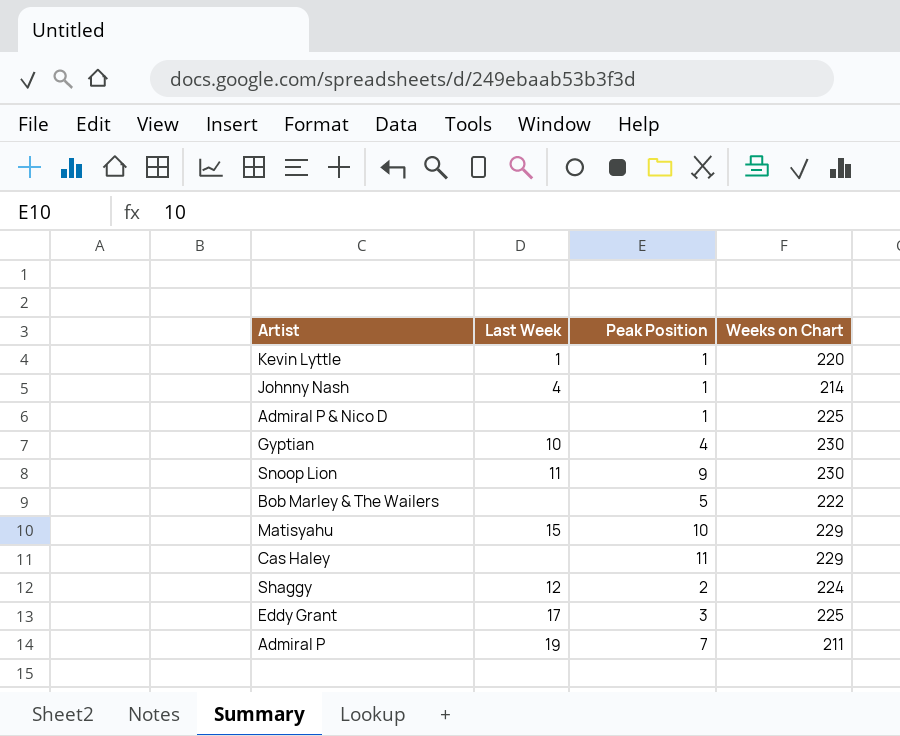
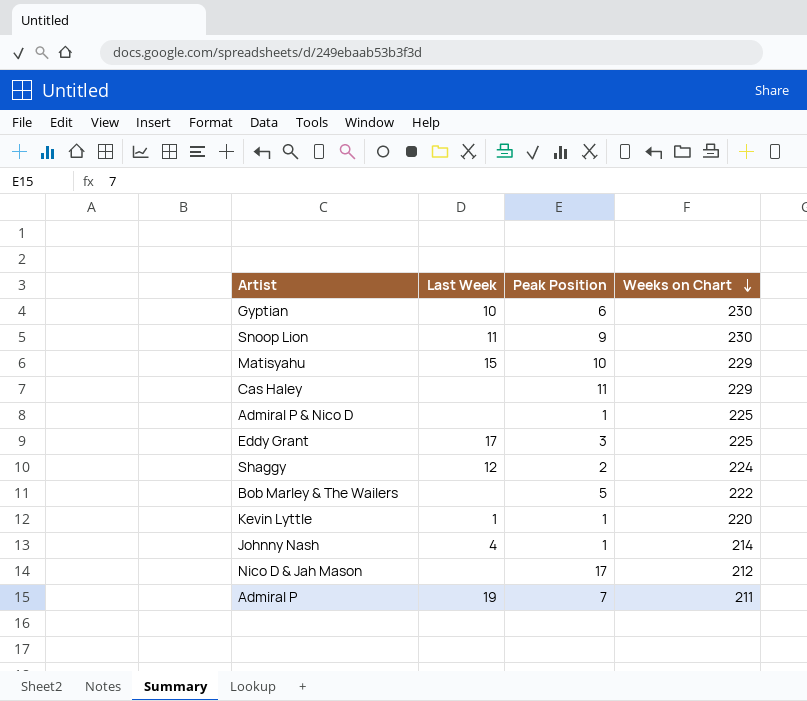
row order: none -> Weeks on Chart descending
Gyptian | Peak Position: 4 -> 6
row Nico D & Jah Mason: none -> none | 17 | 212

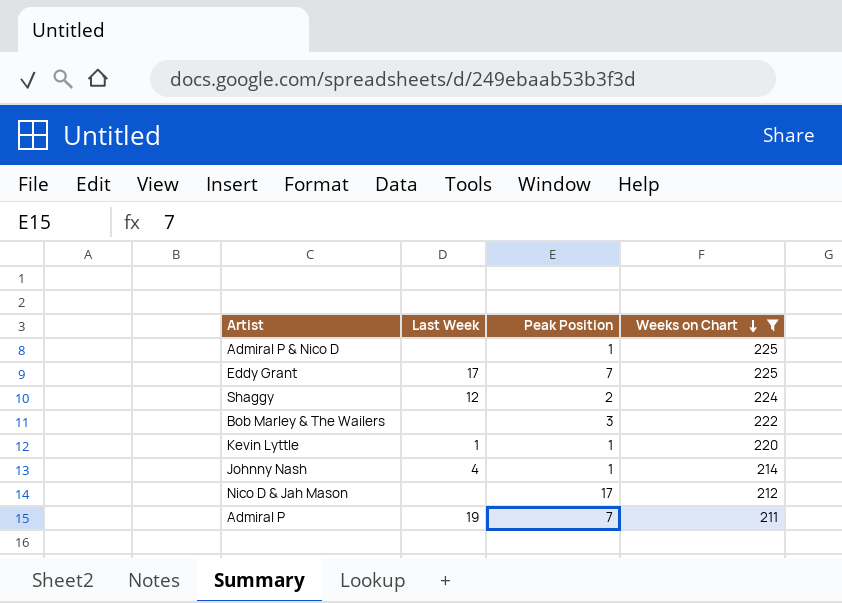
filter: none -> Weeks on Chart <= 225
Eddy Grant | Peak Position: 3 -> 7
Bob Marley & The Wailers | Peak Position: 5 -> 3

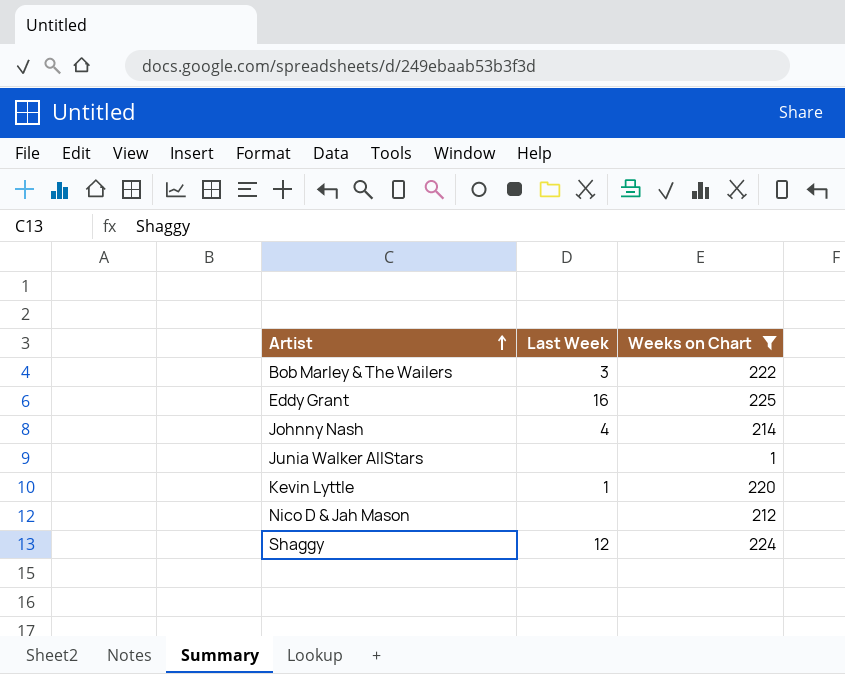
row order: Weeks on Chart descending -> Artist ascending
column Peak Position | position: 3 -> none
row Admiral P & Nico D: none | 1 | 225 -> none
row Admiral P: 19 | 7 | 211 -> none
Bob Marley & The Wailers | Last Week: none -> 3
Eddy Grant | Last Week: 17 -> 16
row Junia Walker AllStars: none -> none | 1

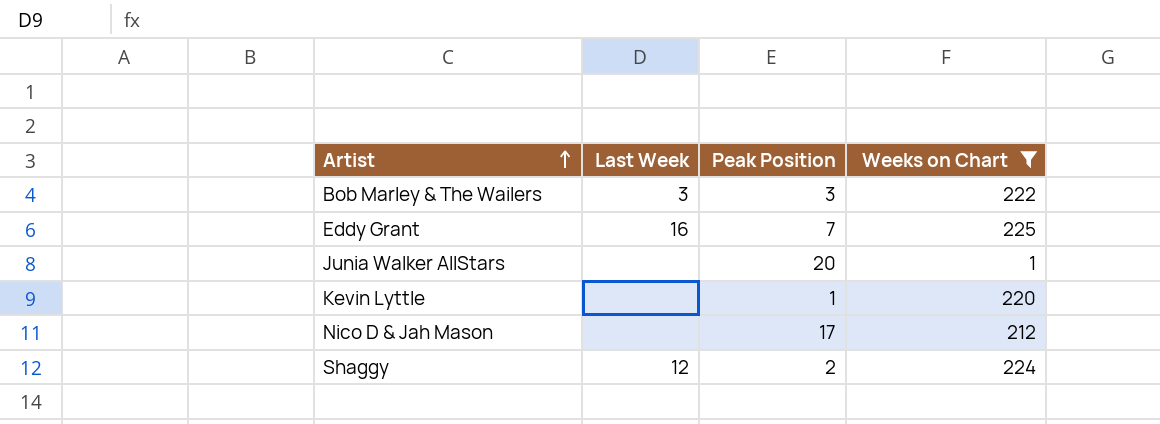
column Peak Position | position: none -> 3
row Johnny Nash: 4 | 214 -> none
Kevin Lyttle | Last Week: 1 -> none

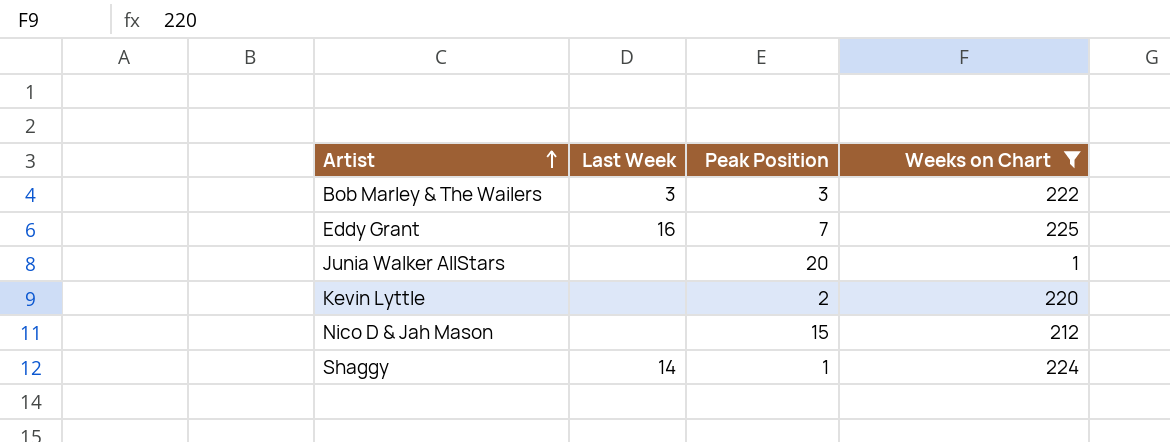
Kevin Lyttle | Peak Position: 1 -> 2
Nico D & Jah Mason | Peak Position: 17 -> 15
Shaggy | Last Week: 12 -> 14
Shaggy | Peak Position: 2 -> 1

